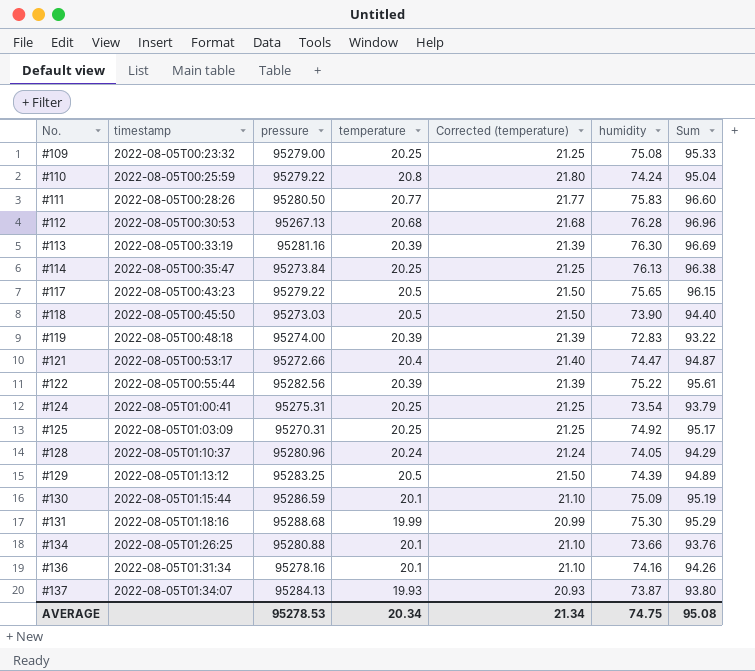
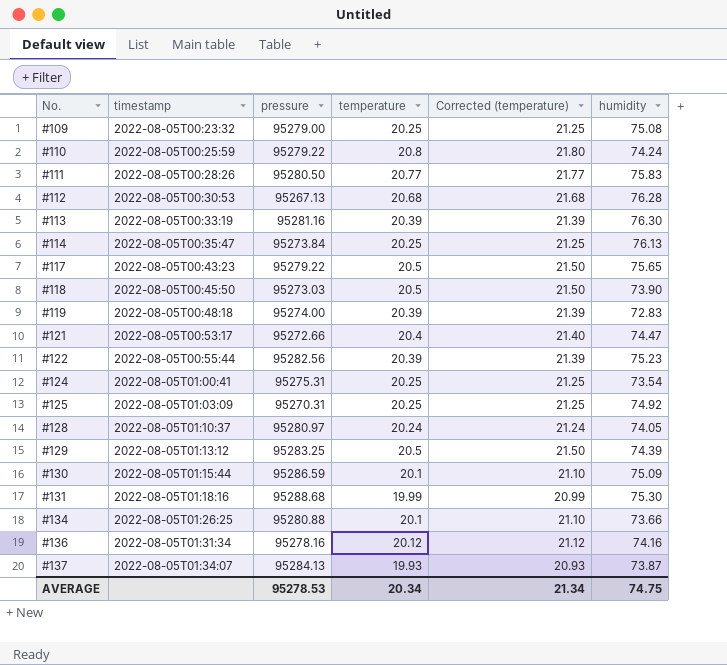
column Sum | formula: [temperature] + [humidity] -> none
#122 | humidity: 75.22 -> 75.23
#128 | pressure: 95280.96 -> 95280.97
#136 | temperature: 20.1 -> 20.12
#136 | Corrected (temperature): 21.10 -> 21.12

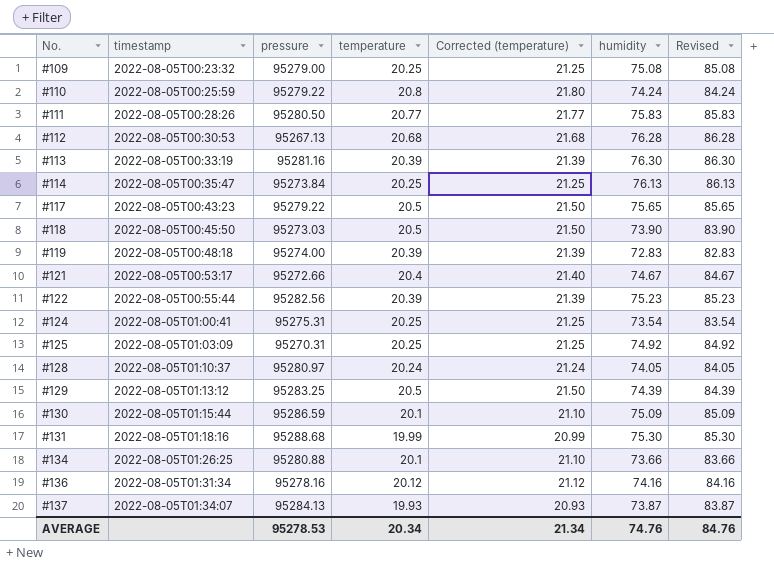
column Revised | formula: none -> [humidity] + 10
#121 | humidity: 74.47 -> 74.67
AVERAGE | humidity: 74.75 -> 74.76

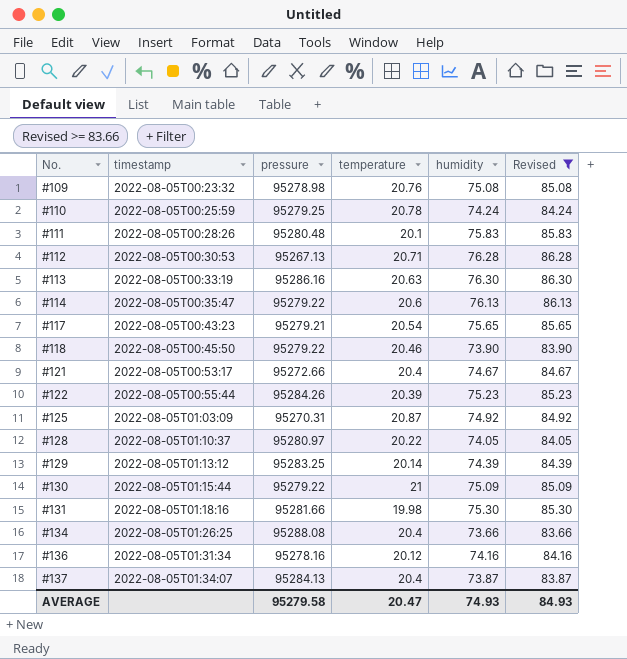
filter: none -> Revised >= 83.66
column Corrected (temperature) | formula: [temperature] + 1 -> none
#109 | pressure: 95279.00 -> 95278.98
#109 | temperature: 20.25 -> 20.76
#110 | pressure: 95279.22 -> 95279.25
#110 | temperature: 20.8 -> 20.78
#111 | pressure: 95280.50 -> 95280.48
#111 | temperature: 20.77 -> 20.1
#112 | temperature: 20.68 -> 20.71
#113 | pressure: 95281.16 -> 95286.16
#113 | temperature: 20.39 -> 20.63
#114 | pressure: 95273.84 -> 95279.22
#114 | temperature: 20.25 -> 20.6
#117 | pressure: 95279.22 -> 95279.21
#117 | temperature: 20.5 -> 20.54
#118 | pressure: 95273.03 -> 95279.22
#118 | temperature: 20.5 -> 20.46
#122 | pressure: 95282.56 -> 95284.26
#125 | temperature: 20.25 -> 20.87
#128 | temperature: 20.24 -> 20.22
#129 | temperature: 20.5 -> 20.14
#130 | pressure: 95286.59 -> 95279.22
#130 | temperature: 20.1 -> 21
#131 | pressure: 95288.68 -> 95281.66
#131 | temperature: 19.99 -> 19.98
#134 | pressure: 95280.88 -> 95288.08
#134 | temperature: 20.1 -> 20.4
#137 | temperature: 19.93 -> 20.4
AVERAGE | pressure: 95278.53 -> 95279.58
AVERAGE | temperature: 20.34 -> 20.47
AVERAGE | humidity: 74.76 -> 74.93
AVERAGE | Revised: 84.76 -> 84.93

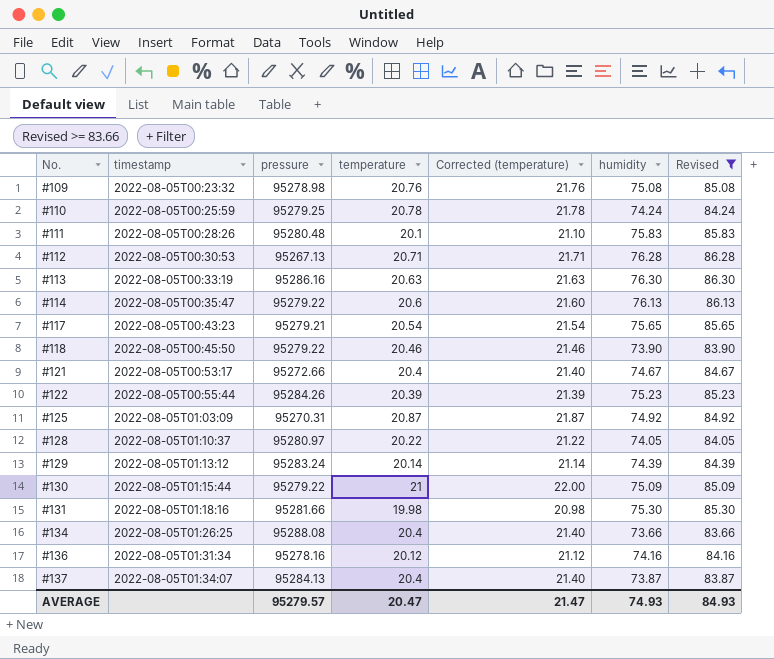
column Corrected (temperature) | formula: none -> [temperature] + 1
#129 | pressure: 95283.25 -> 95283.24
AVERAGE | pressure: 95279.58 -> 95279.57

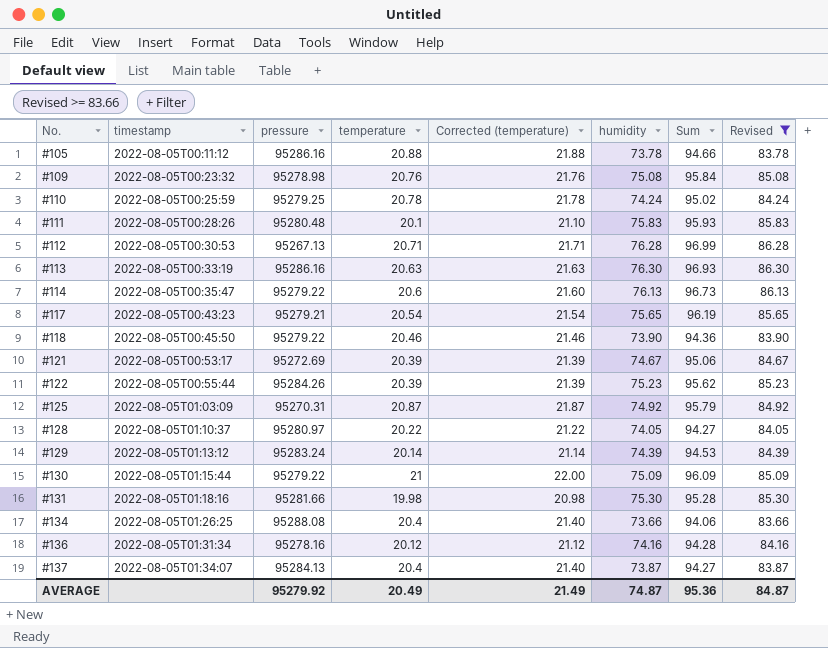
column Sum | formula: none -> [temperature] + [humidity]
row #105: none -> 2022-08-05T00:11:12 | 95286.16 | 20.88 | 21.88 | 73.78 | 94.66 | 83.78
#121 | pressure: 95272.66 -> 95272.69
#121 | temperature: 20.4 -> 20.39
#121 | Corrected (temperature): 21.40 -> 21.39
AVERAGE | pressure: 95279.57 -> 95279.92
AVERAGE | temperature: 20.47 -> 20.49
AVERAGE | Corrected (temperature): 21.47 -> 21.49
AVERAGE | humidity: 74.93 -> 74.87
AVERAGE | Revised: 84.93 -> 84.87

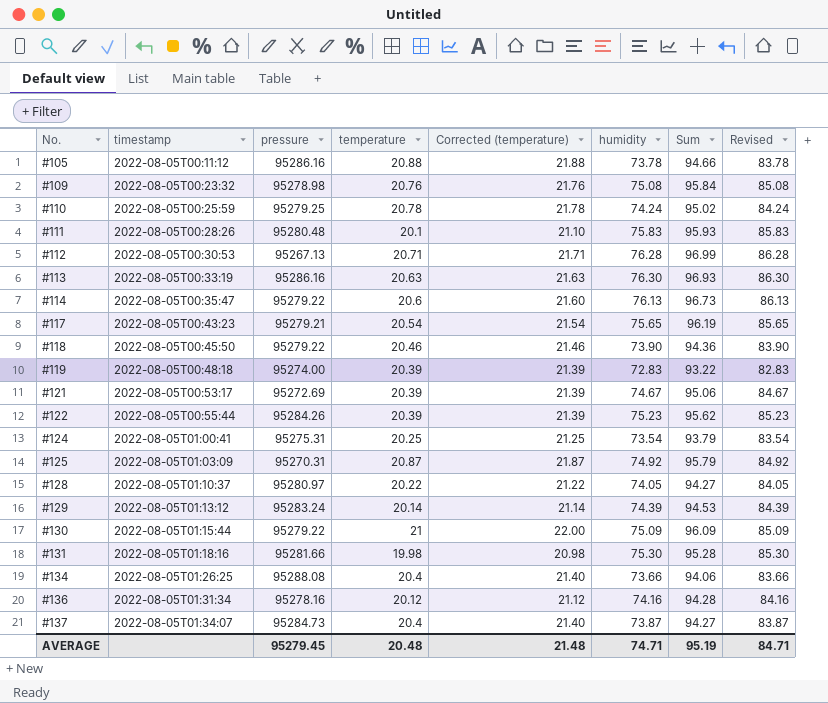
filter: Revised >= 83.66 -> none
#137 | pressure: 95284.13 -> 95284.73
AVERAGE | pressure: 95279.92 -> 95279.45
AVERAGE | temperature: 20.49 -> 20.48
AVERAGE | Corrected (temperature): 21.49 -> 21.48
AVERAGE | humidity: 74.87 -> 74.71
AVERAGE | Sum: 95.36 -> 95.19
AVERAGE | Revised: 84.87 -> 84.71

